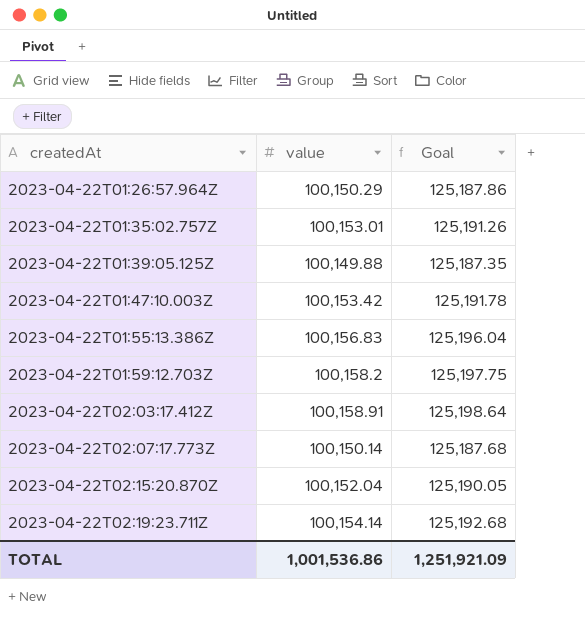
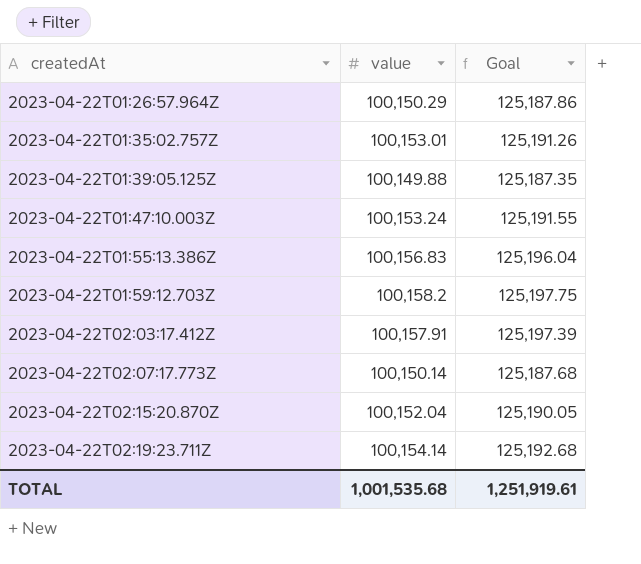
2023-04-22T01:47:10.003Z | value: 100,153.42 -> 100,153.24
2023-04-22T01:47:10.003Z | Goal: 125,191.78 -> 125,191.55
2023-04-22T02:03:17.412Z | value: 100,158.91 -> 100,157.91
2023-04-22T02:03:17.412Z | Goal: 125,198.64 -> 125,197.39
TOTAL | value: 1,001,536.86 -> 1,001,535.68
TOTAL | Goal: 1,251,921.09 -> 1,251,919.61

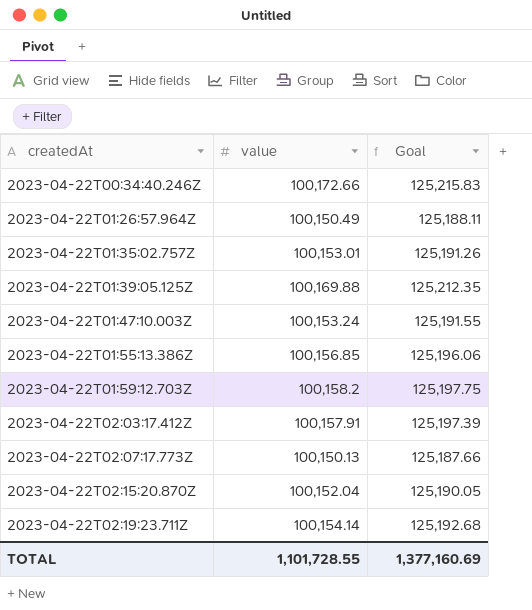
row 2023-04-22T00:34:40.246Z: none -> 100,172.66 | 125,215.83
2023-04-22T01:26:57.964Z | value: 100,150.29 -> 100,150.49
2023-04-22T01:26:57.964Z | Goal: 125,187.86 -> 125,188.11
2023-04-22T01:39:05.125Z | value: 100,149.88 -> 100,169.88
2023-04-22T01:39:05.125Z | Goal: 125,187.35 -> 125,212.35
2023-04-22T01:55:13.386Z | value: 100,156.83 -> 100,156.85
2023-04-22T01:55:13.386Z | Goal: 125,196.04 -> 125,196.06
2023-04-22T02:07:17.773Z | value: 100,150.14 -> 100,150.13
2023-04-22T02:07:17.773Z | Goal: 125,187.68 -> 125,187.66
TOTAL | value: 1,001,535.68 -> 1,101,728.55
TOTAL | Goal: 1,251,919.61 -> 1,377,160.69

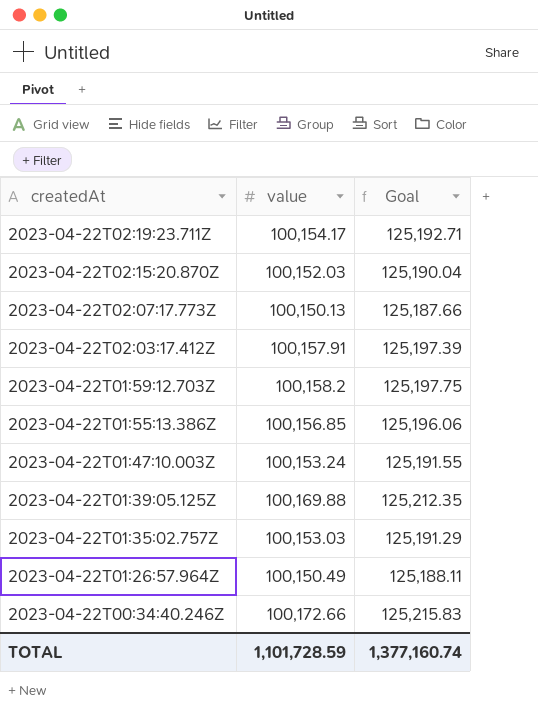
row order: createdAt ascending -> createdAt descending
2023-04-22T02:19:23.711Z | value: 100,154.14 -> 100,154.17
2023-04-22T02:19:23.711Z | Goal: 125,192.68 -> 125,192.71
2023-04-22T02:15:20.870Z | value: 100,152.04 -> 100,152.03
2023-04-22T02:15:20.870Z | Goal: 125,190.05 -> 125,190.04
2023-04-22T01:35:02.757Z | value: 100,153.01 -> 100,153.03
2023-04-22T01:35:02.757Z | Goal: 125,191.26 -> 125,191.29
TOTAL | value: 1,101,728.55 -> 1,101,728.59
TOTAL | Goal: 1,377,160.69 -> 1,377,160.74

